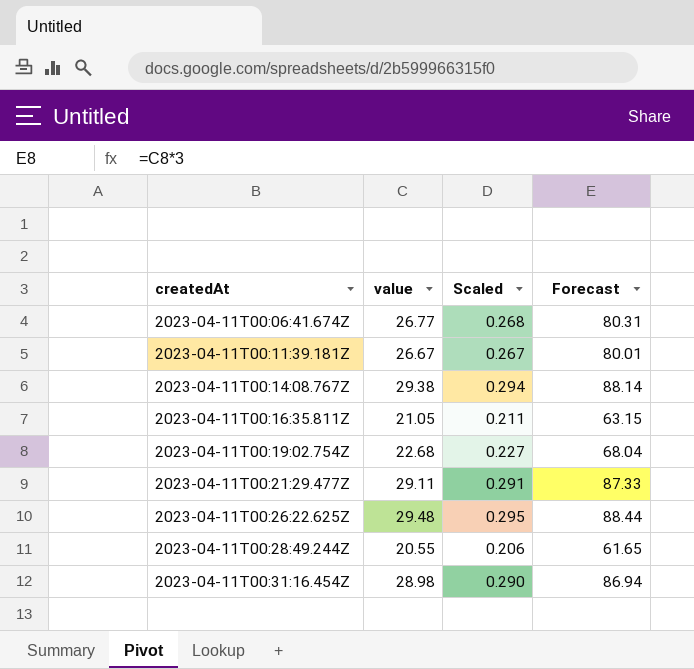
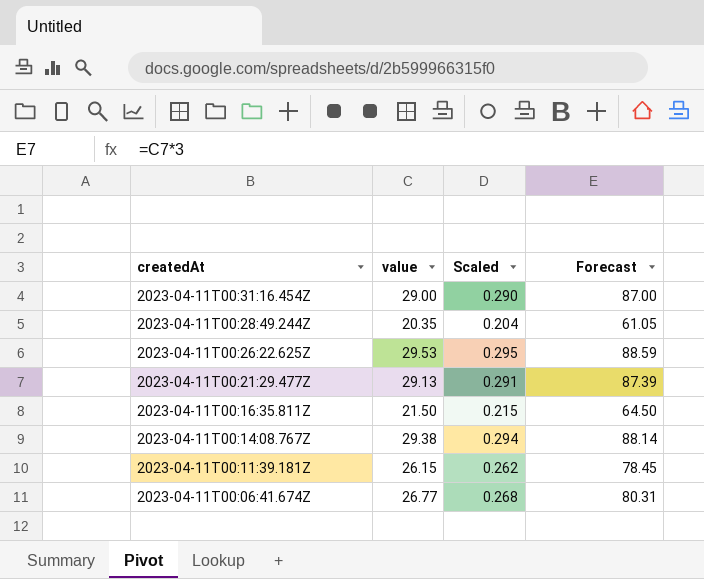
row order: createdAt ascending -> createdAt descending
row 2023-04-11T00:19:02.754Z: 22.68 | 0.227 | 68.04 -> none
2023-04-11T00:31:16.454Z | value: 28.98 -> 29.00
2023-04-11T00:31:16.454Z | Forecast: 86.94 -> 87.00
2023-04-11T00:28:49.244Z | value: 20.55 -> 20.35
2023-04-11T00:28:49.244Z | Scaled: 0.206 -> 0.204
2023-04-11T00:28:49.244Z | Forecast: 61.65 -> 61.05
2023-04-11T00:26:22.625Z | value: 29.48 -> 29.53
2023-04-11T00:26:22.625Z | Forecast: 88.44 -> 88.59
2023-04-11T00:21:29.477Z | value: 29.11 -> 29.13
2023-04-11T00:21:29.477Z | Forecast: 87.33 -> 87.39
2023-04-11T00:16:35.811Z | value: 21.05 -> 21.50
2023-04-11T00:16:35.811Z | Scaled: 0.211 -> 0.215
2023-04-11T00:16:35.811Z | Forecast: 63.15 -> 64.50
2023-04-11T00:11:39.181Z | value: 26.67 -> 26.15
2023-04-11T00:11:39.181Z | Scaled: 0.267 -> 0.262
2023-04-11T00:11:39.181Z | Forecast: 80.01 -> 78.45

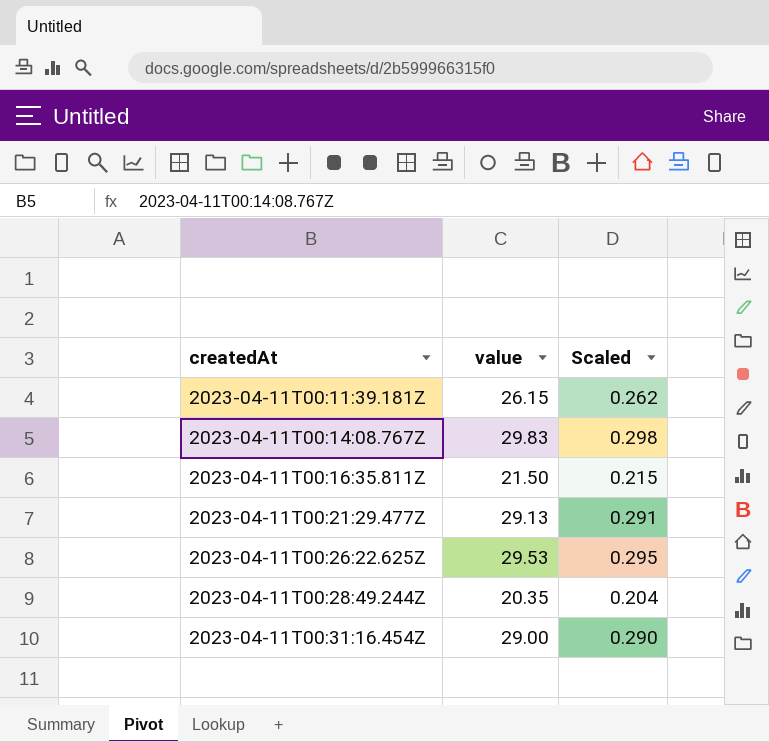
row order: createdAt descending -> createdAt ascending
column Forecast | formula: [value] * 3 -> none
row 2023-04-11T00:06:41.674Z: 26.77 | 0.268 | 80.31 -> none
2023-04-11T00:14:08.767Z | value: 29.38 -> 29.83
2023-04-11T00:14:08.767Z | Scaled: 0.294 -> 0.298

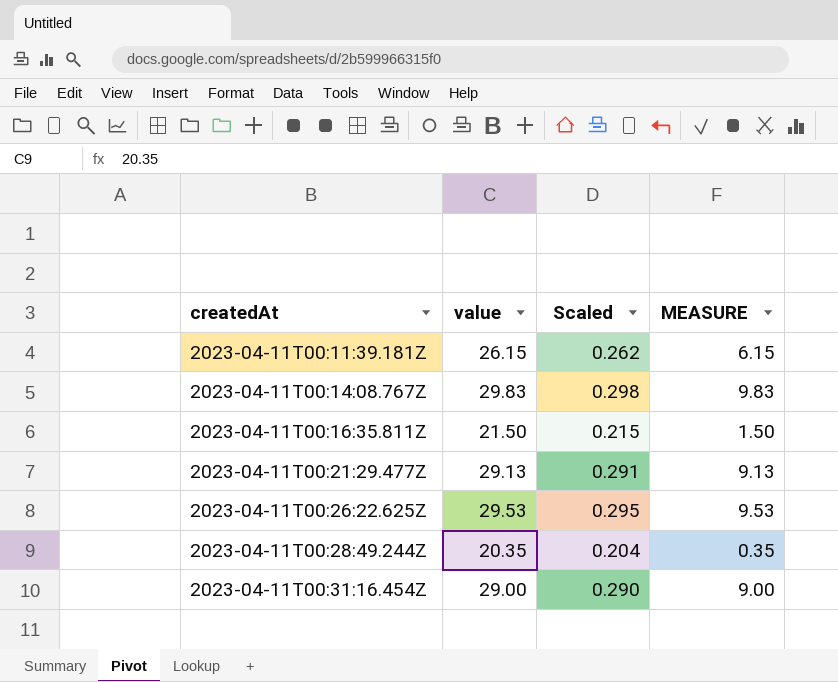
column MEASURE | formula: none -> [value] - 20

